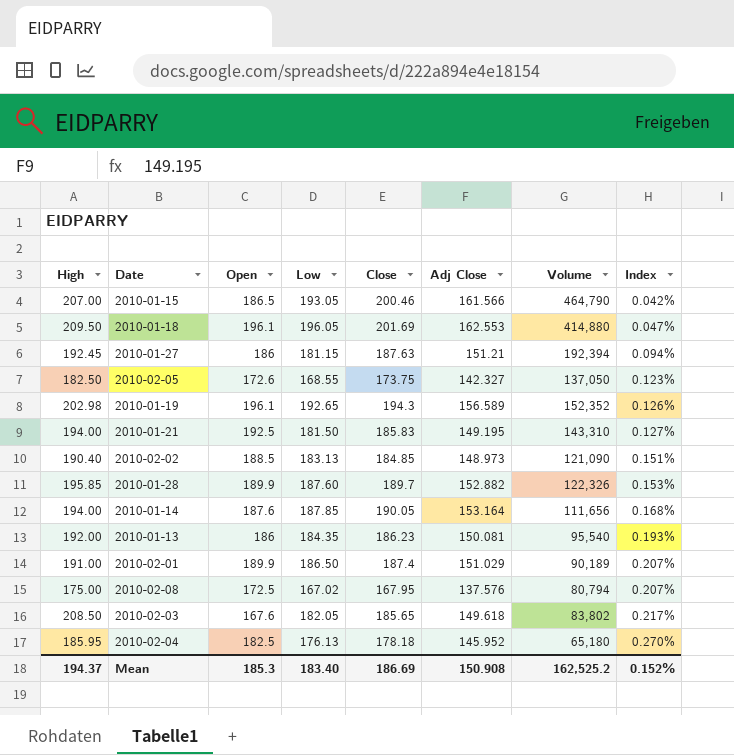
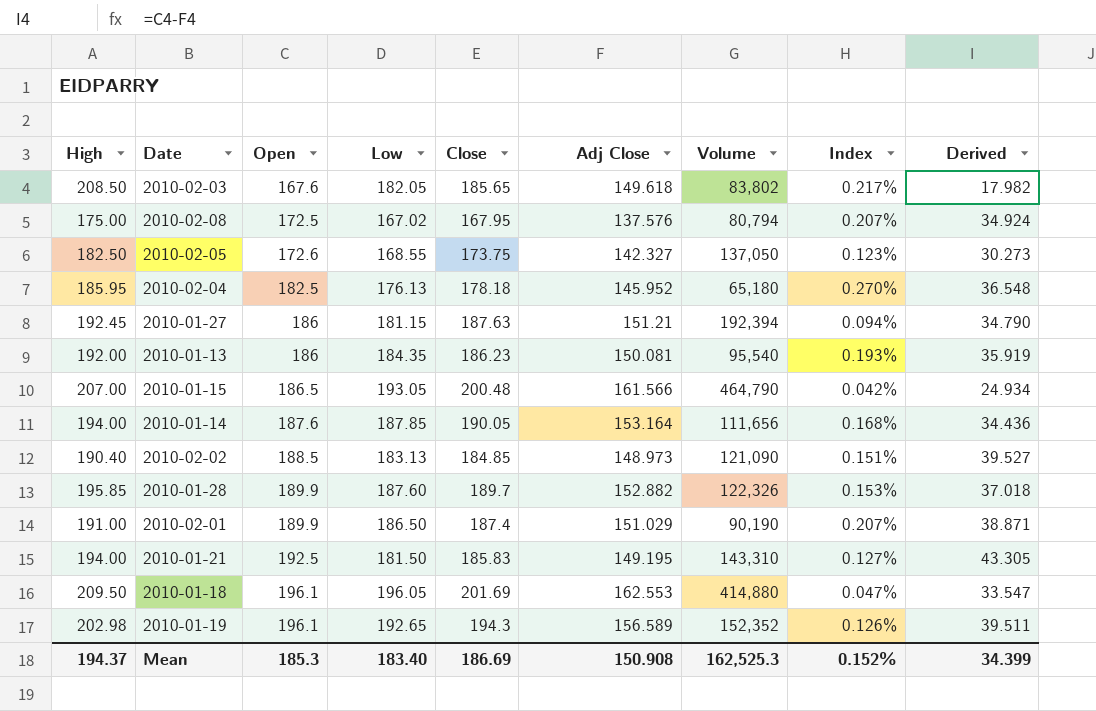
row order: Index ascending -> Open ascending
column Derived | formula: none -> [Open] - [Adj Close]
2010-01-15 | Close: 200.46 -> 200.48
2010-02-01 | Volume: 90,189 -> 90,190
Mean | Volume: 162,525.2 -> 162,525.3

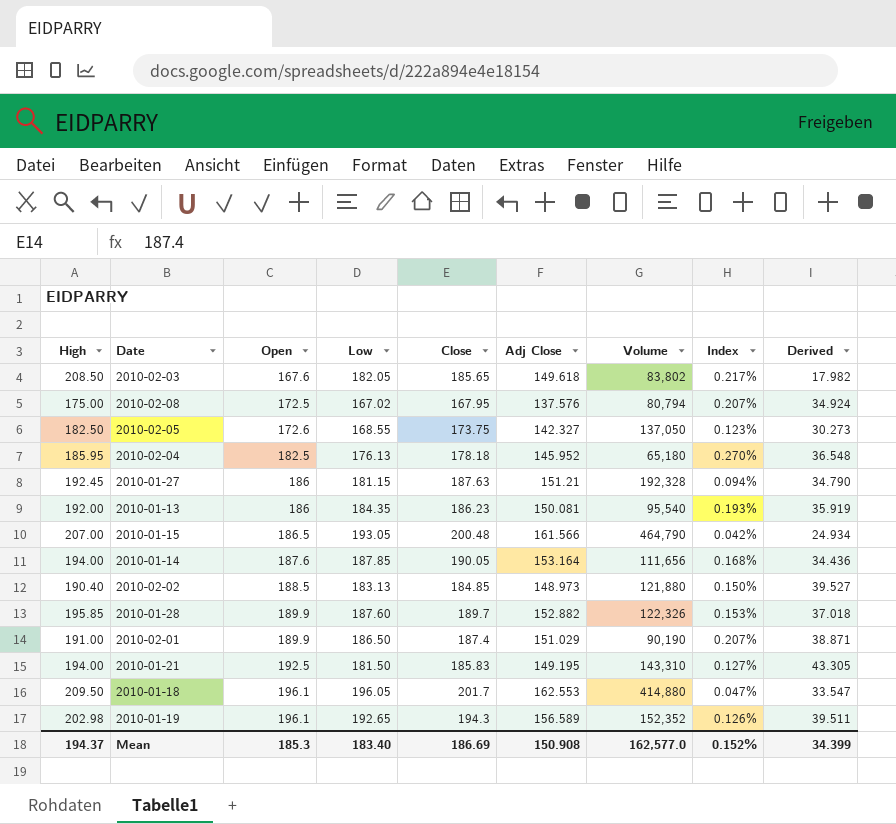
2010-01-27 | Volume: 192,394 -> 192,328
2010-02-02 | Volume: 121,090 -> 121,880
2010-02-02 | Index: 0.151% -> 0.150%
2010-01-18 | Close: 201.69 -> 201.7
Mean | Volume: 162,525.3 -> 162,577.0

